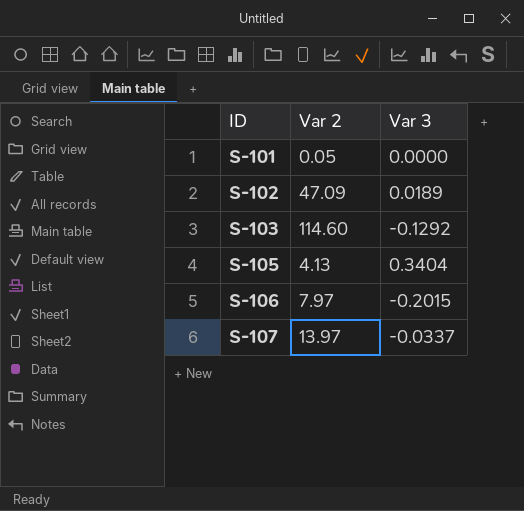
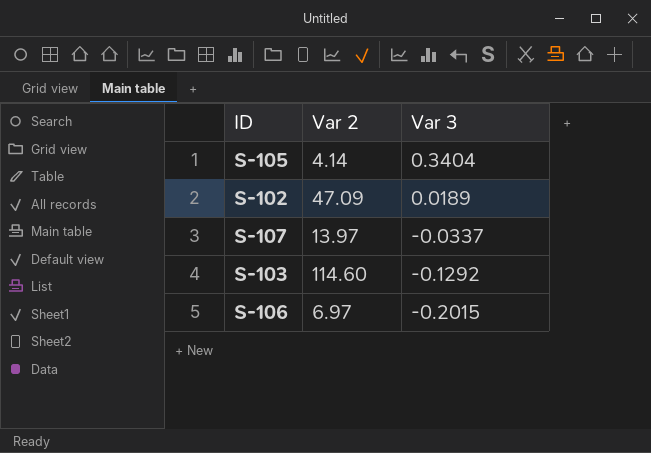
row order: ID ascending -> Var 3 descending
row S-101: 0.05 | 0.0000 -> none
S-105 | Var 2: 4.13 -> 4.14
S-106 | Var 2: 7.97 -> 6.97

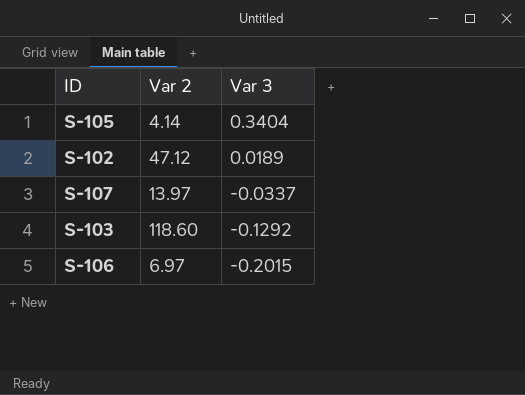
S-102 | Var 2: 47.09 -> 47.12
S-103 | Var 2: 114.60 -> 118.60

